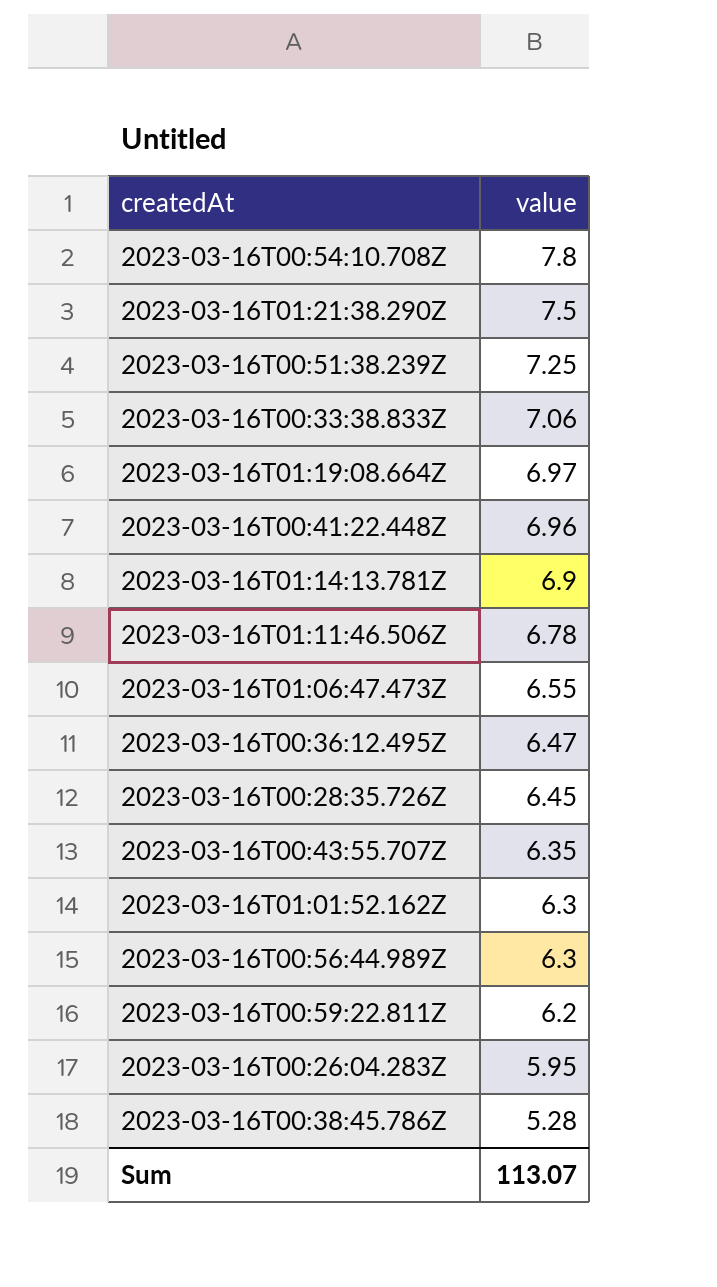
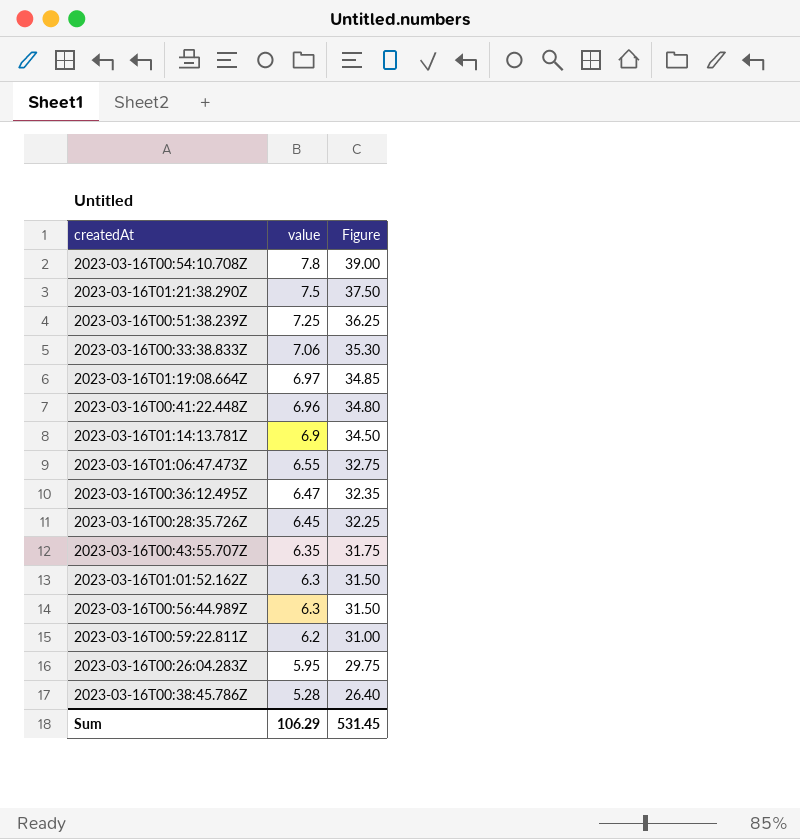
column Figure | formula: none -> [value] * 5
row 2023-03-16T01:11:46.506Z: 6.78 -> none
Sum | value: 113.07 -> 106.29

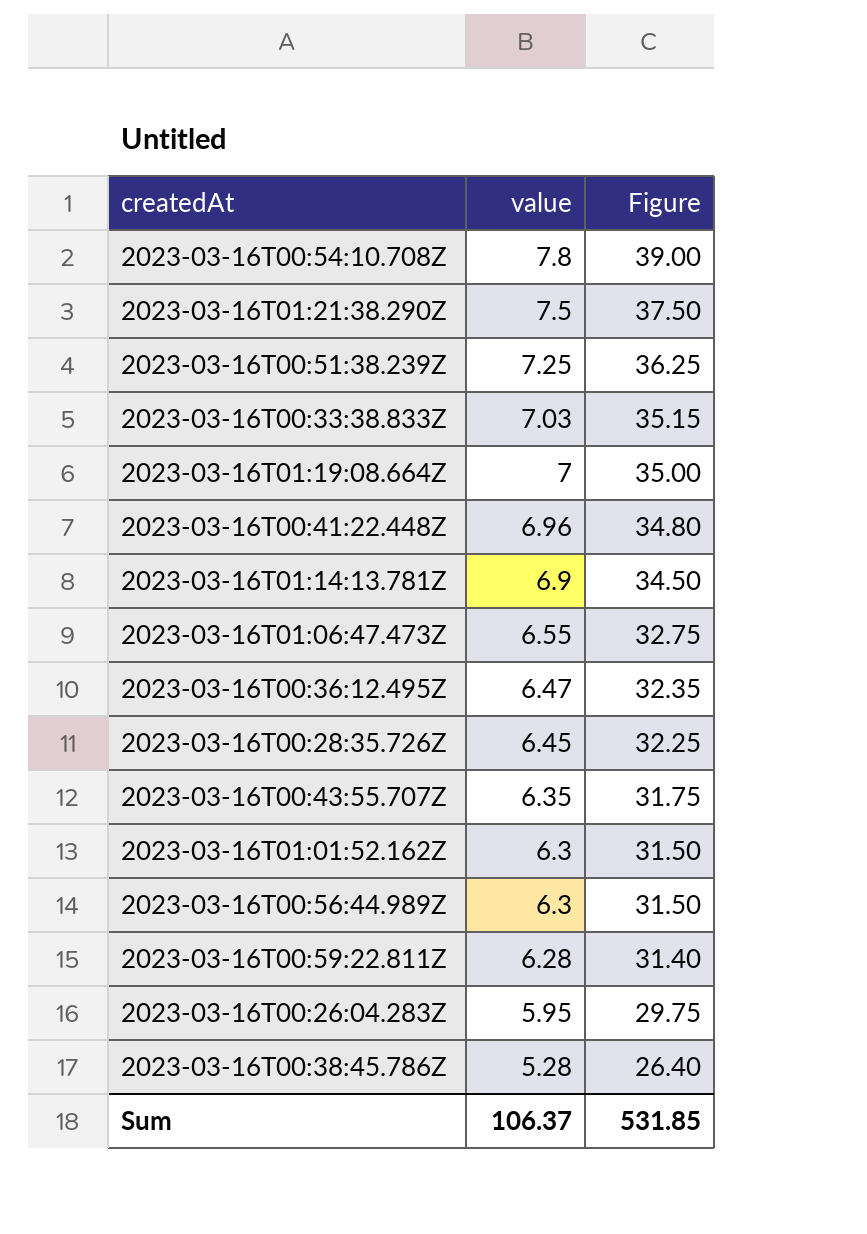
2023-03-16T00:33:38.833Z | value: 7.06 -> 7.03
2023-03-16T00:33:38.833Z | Figure: 35.30 -> 35.15
2023-03-16T01:19:08.664Z | value: 6.97 -> 7
2023-03-16T01:19:08.664Z | Figure: 34.85 -> 35.00
2023-03-16T00:59:22.811Z | value: 6.2 -> 6.28
2023-03-16T00:59:22.811Z | Figure: 31.00 -> 31.40
Sum | value: 106.29 -> 106.37
Sum | Figure: 531.45 -> 531.85

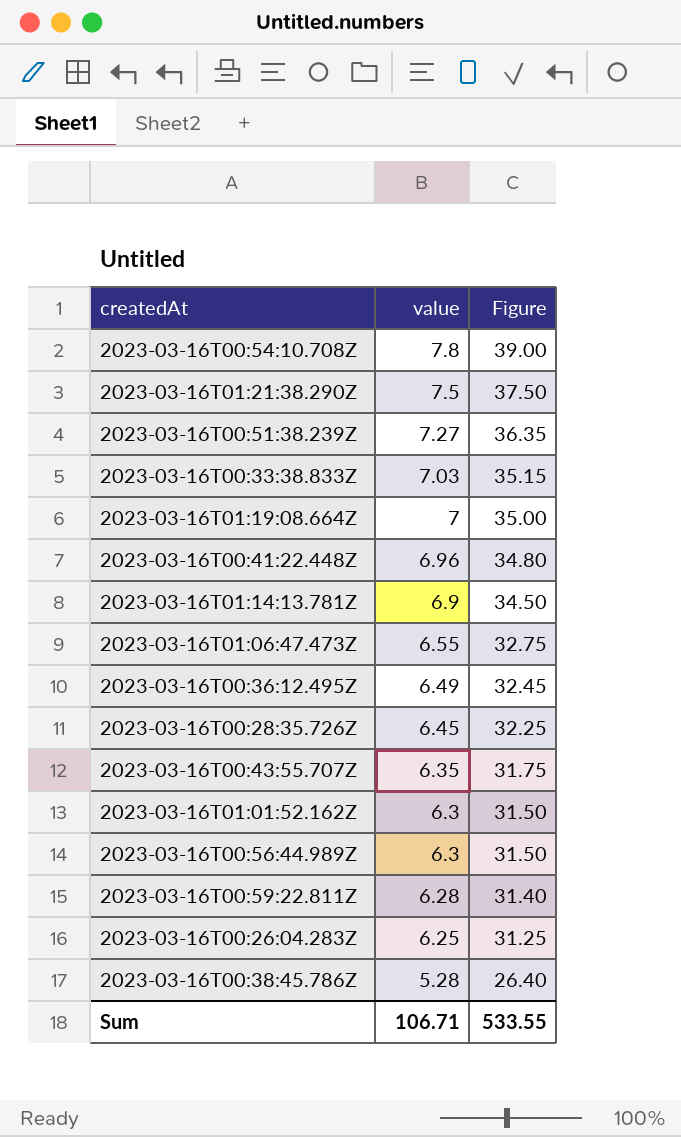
2023-03-16T00:51:38.239Z | value: 7.25 -> 7.27
2023-03-16T00:51:38.239Z | Figure: 36.25 -> 36.35
2023-03-16T00:36:12.495Z | value: 6.47 -> 6.49
2023-03-16T00:36:12.495Z | Figure: 32.35 -> 32.45
2023-03-16T00:26:04.283Z | value: 5.95 -> 6.25
2023-03-16T00:26:04.283Z | Figure: 29.75 -> 31.25
Sum | value: 106.37 -> 106.71
Sum | Figure: 531.85 -> 533.55

